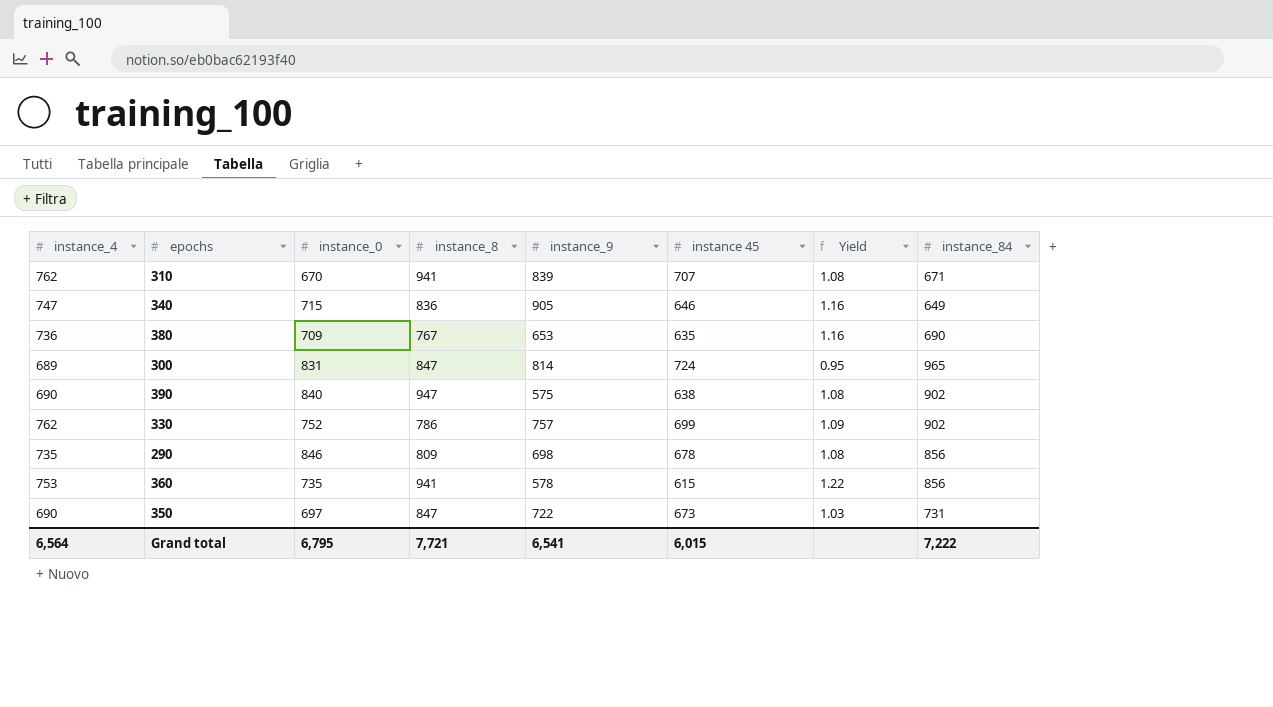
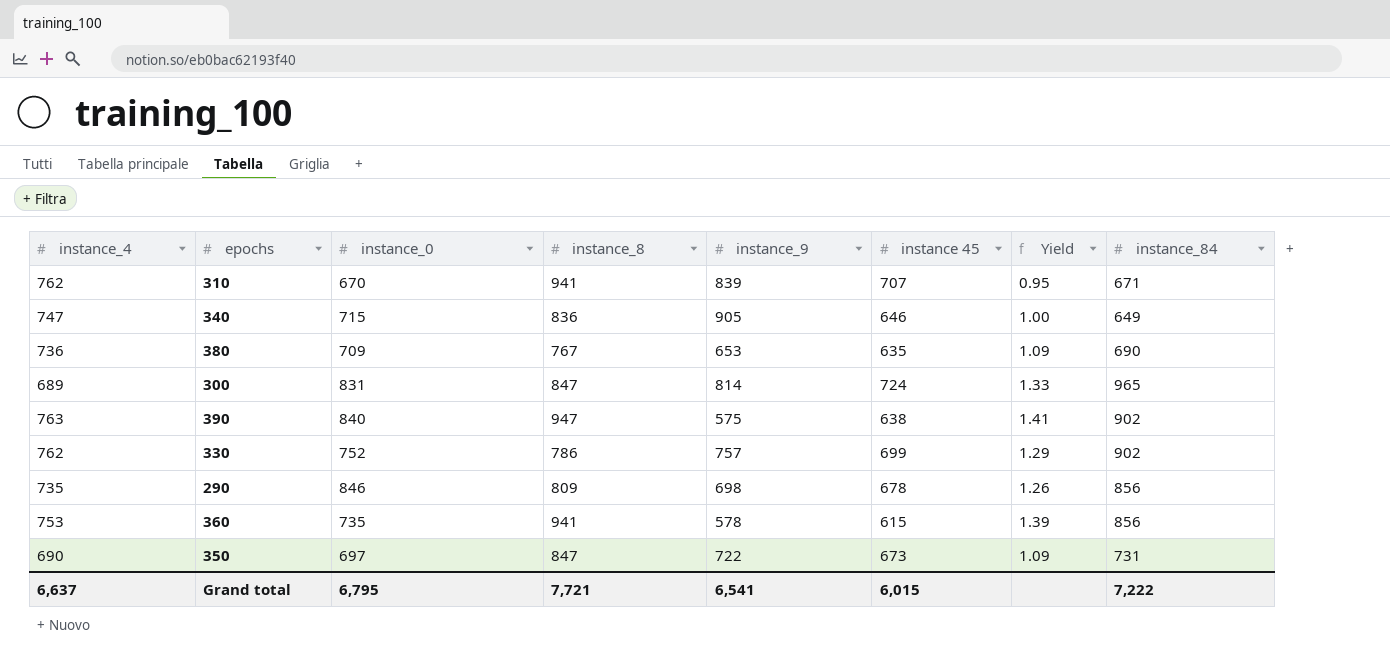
column Yield | formula: [instance_4] / [instance 45] -> [instance_84] / [instance 45]
390 | instance_4: 690 -> 763
Grand total | instance_4: 6,564 -> 6,637

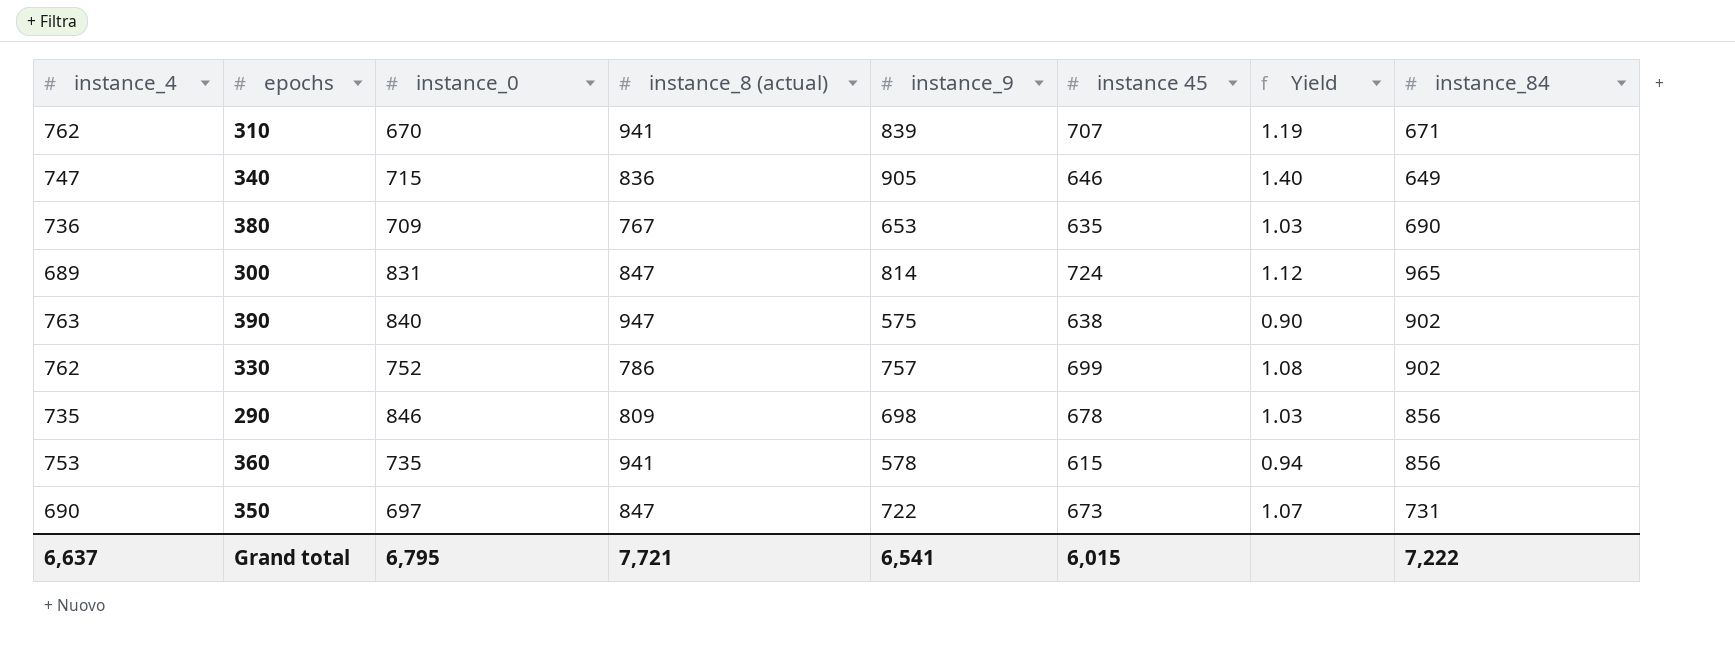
column name: instance_8 -> instance_8 (actual)
column Yield | formula: [instance_84] / [instance 45] -> [instance_9] / [instance 45]

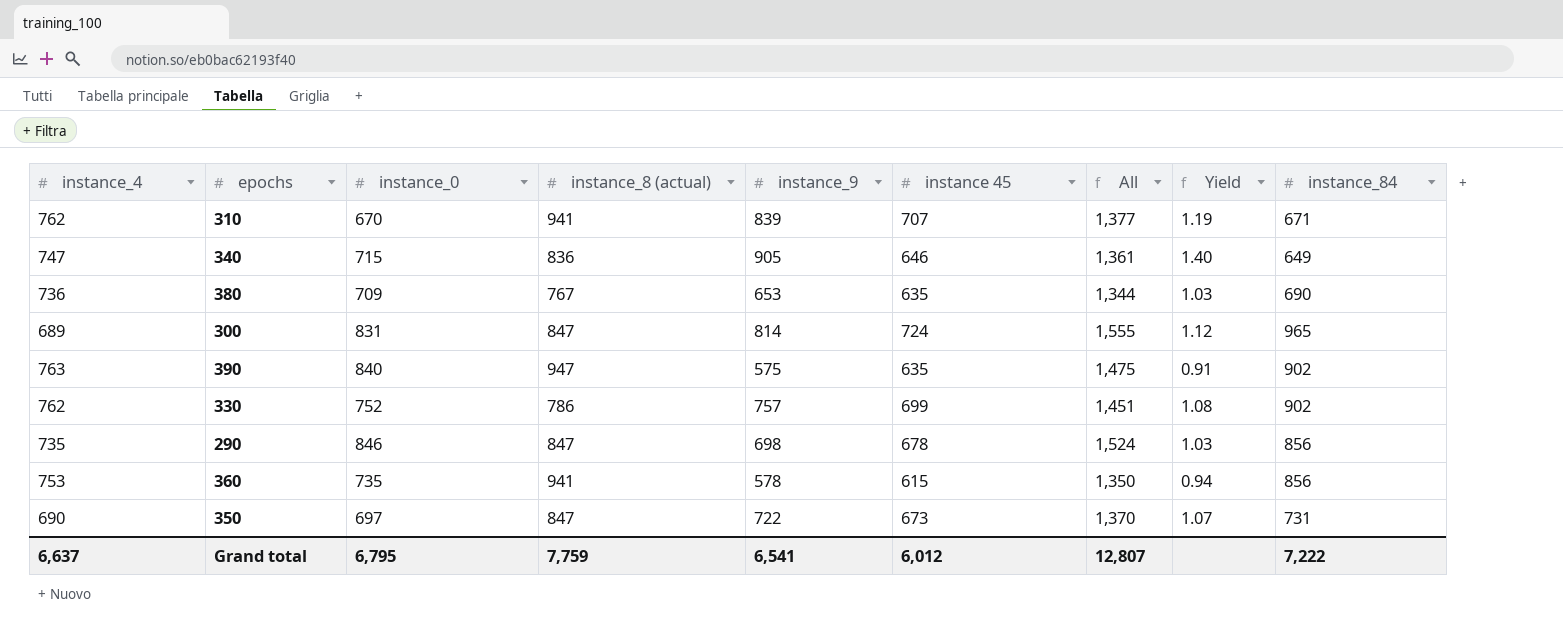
column All | formula: none -> [instance_0] + [instance 45]
390 | instance 45: 638 -> 635
390 | Yield: 0.90 -> 0.91
290 | instance_8 (actual): 809 -> 847
Grand total | instance_8 (actual): 7,721 -> 7,759
Grand total | instance 45: 6,015 -> 6,012

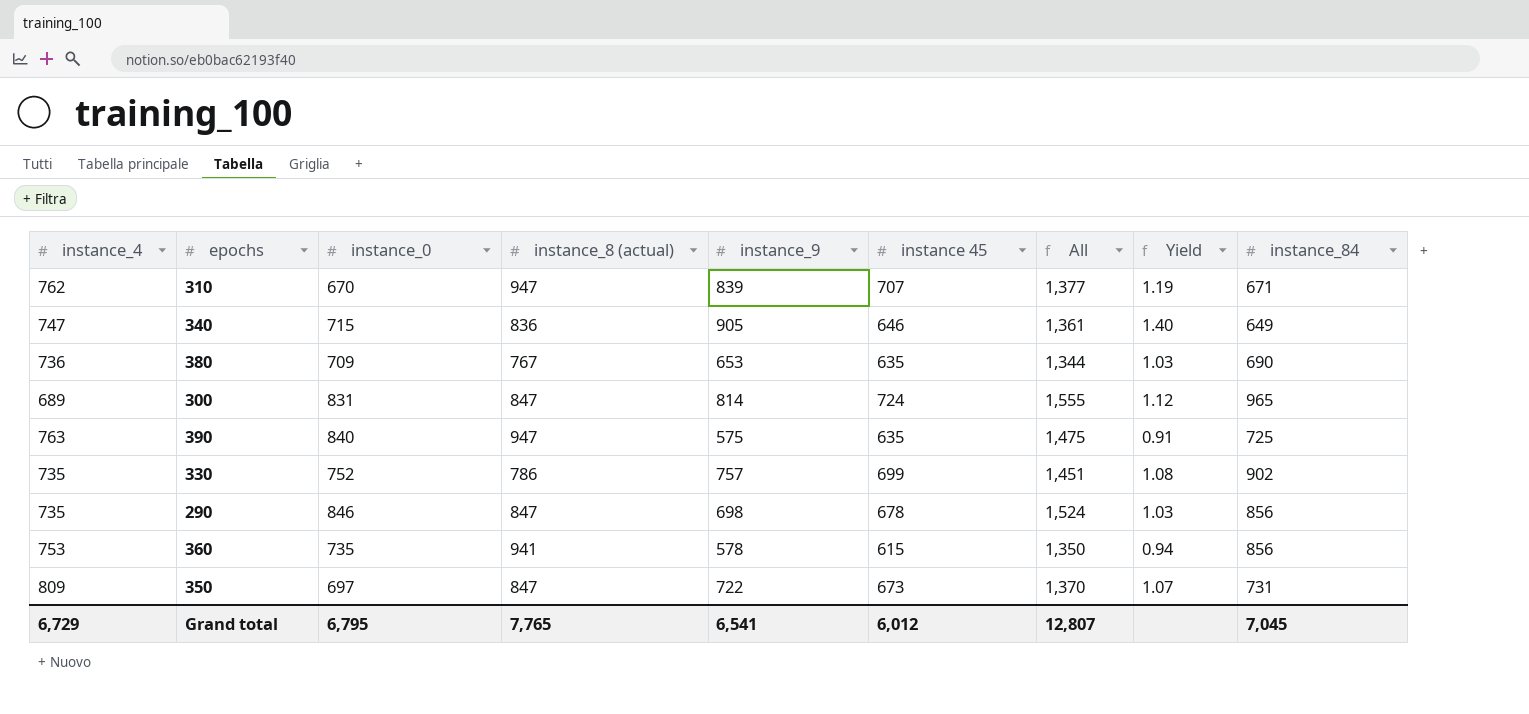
310 | instance_8 (actual): 941 -> 947
390 | instance_84: 902 -> 725
330 | instance_4: 762 -> 735
350 | instance_4: 690 -> 809
Grand total | instance_4: 6,637 -> 6,729
Grand total | instance_8 (actual): 7,759 -> 7,765
Grand total | instance_84: 7,222 -> 7,045

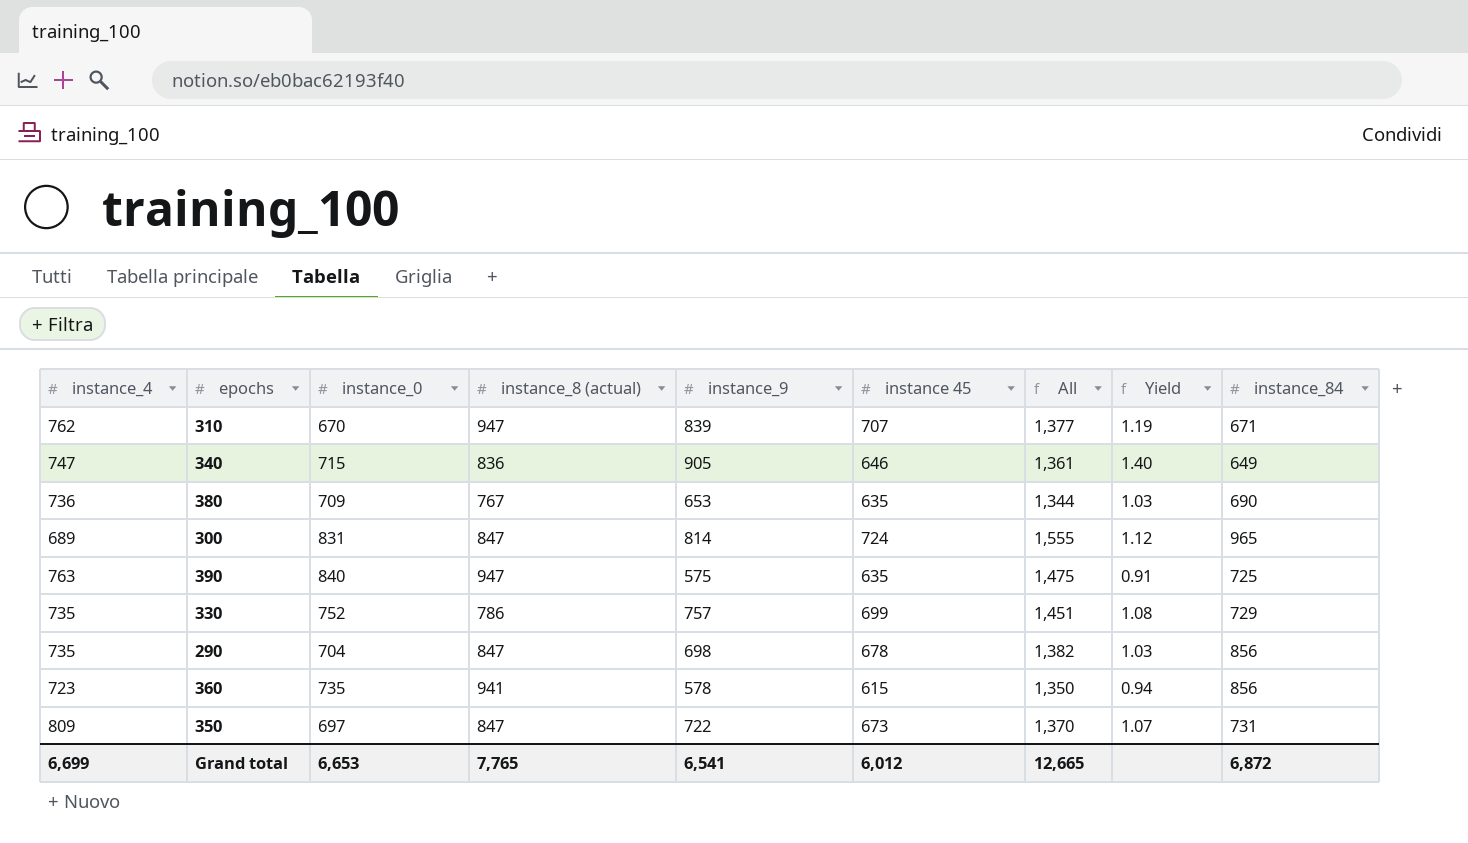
330 | instance_84: 902 -> 729
290 | instance_0: 846 -> 704
290 | All: 1,524 -> 1,382
360 | instance_4: 753 -> 723
Grand total | instance_4: 6,729 -> 6,699
Grand total | instance_0: 6,795 -> 6,653
Grand total | All: 12,807 -> 12,665
Grand total | instance_84: 7,045 -> 6,872

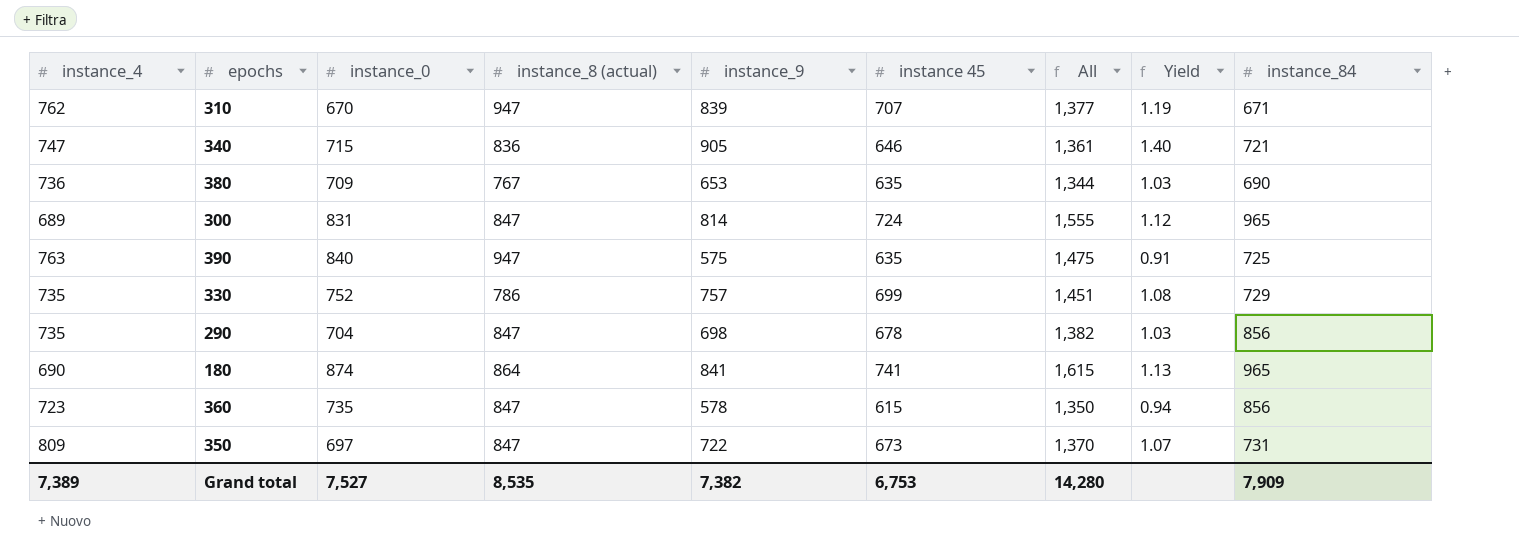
340 | instance_84: 649 -> 721
row 180: none -> 690 | 874 | 864 | 841 | 741 | 1,615 | 1.13 | 965
360 | instance_8 (actual): 941 -> 847
Grand total | instance_4: 6,699 -> 7,389
Grand total | instance_0: 6,653 -> 7,527
Grand total | instance_8 (actual): 7,765 -> 8,535
Grand total | instance_9: 6,541 -> 7,382
Grand total | instance 45: 6,012 -> 6,753
Grand total | All: 12,665 -> 14,280
Grand total | instance_84: 6,872 -> 7,909

